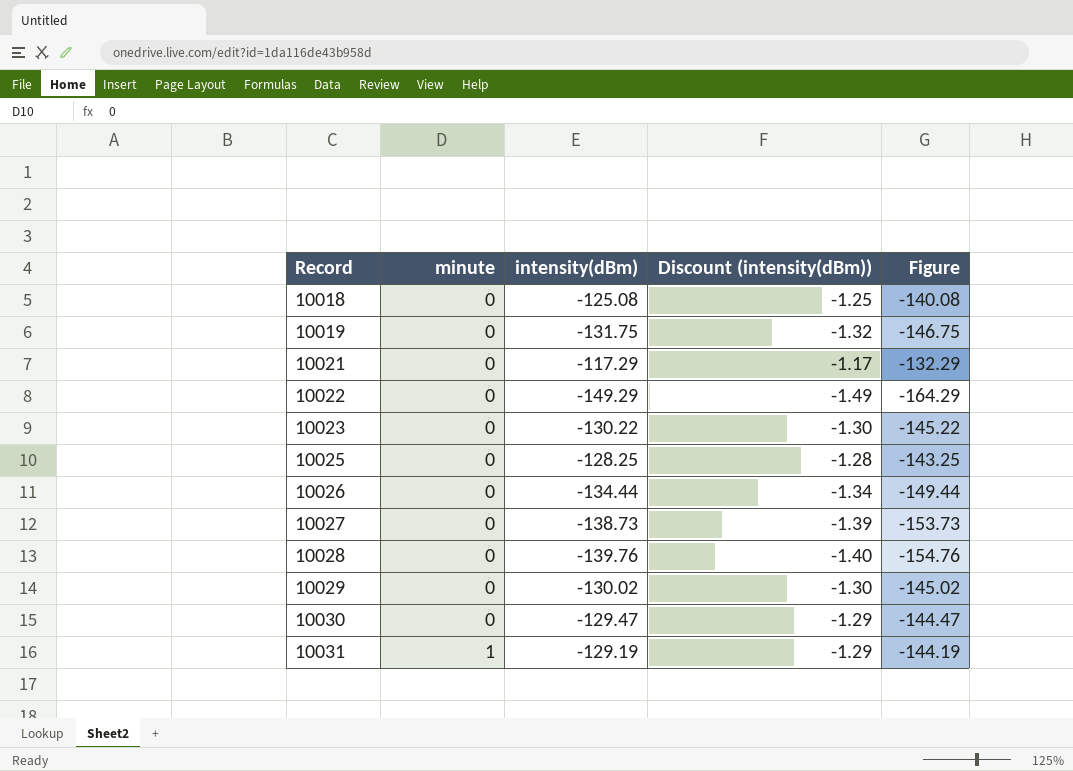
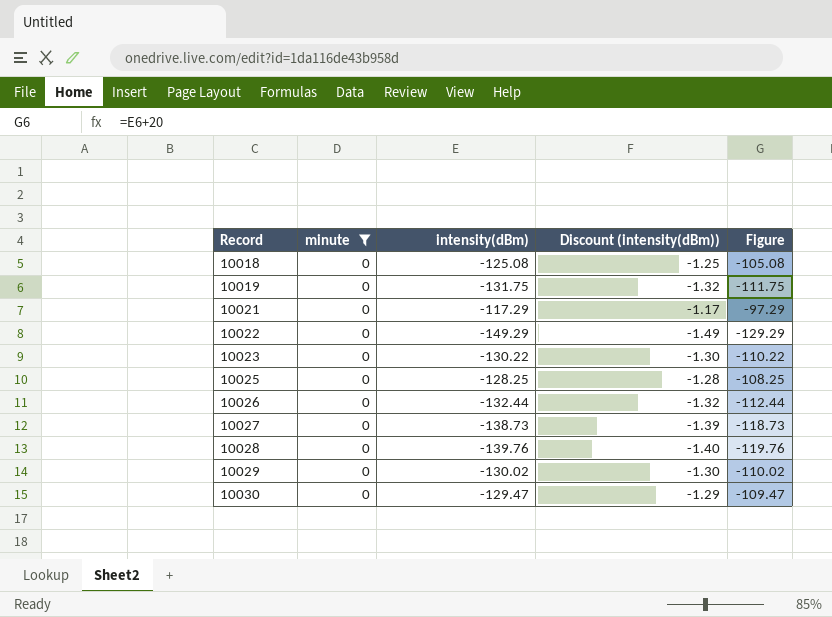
filter: none -> minute = 0
column Figure | formula: [intensity(dBm)] - 15 -> [intensity(dBm)] + 20
10026 | intensity(dBm): -134.44 -> -132.44
10026 | Discount (intensity(dBm)): -1.34 -> -1.32

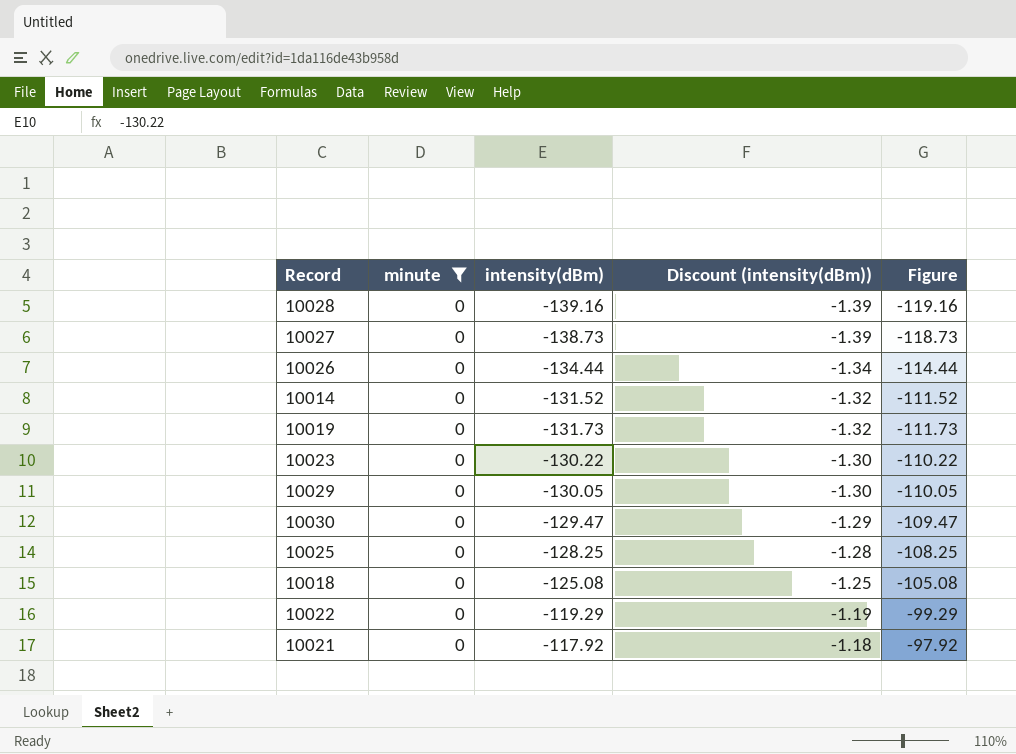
row order: Record ascending -> Discount (intensity(dBm)) ascending
10028 | intensity(dBm): -139.76 -> -139.16
10028 | Discount (intensity(dBm)): -1.40 -> -1.39
10028 | Figure: -119.76 -> -119.16
10026 | intensity(dBm): -132.44 -> -134.44
10026 | Discount (intensity(dBm)): -1.32 -> -1.34
10026 | Figure: -112.44 -> -114.44
row 10014: none -> 0 | -131.52 | -1.32 | -111.52
10019 | intensity(dBm): -131.75 -> -131.73
10019 | Figure: -111.75 -> -111.73
10029 | intensity(dBm): -130.02 -> -130.05
10029 | Figure: -110.02 -> -110.05
10022 | intensity(dBm): -149.29 -> -119.29
10022 | Discount (intensity(dBm)): -1.49 -> -1.19
10022 | Figure: -129.29 -> -99.29
10021 | intensity(dBm): -117.29 -> -117.92
10021 | Discount (intensity(dBm)): -1.17 -> -1.18
10021 | Figure: -97.29 -> -97.92

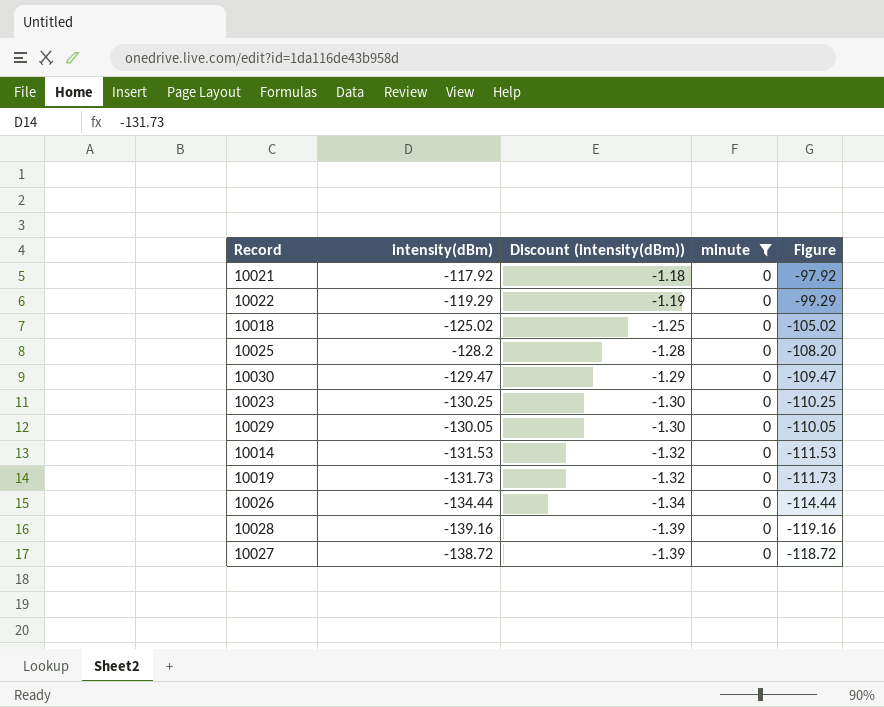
row order: Discount (intensity(dBm)) ascending -> Discount (intensity(dBm)) descending
column minute | position: 2 -> 4
10018 | intensity(dBm): -125.08 -> -125.02
10018 | Figure: -105.08 -> -105.02
10025 | intensity(dBm): -128.25 -> -128.2
10025 | Figure: -108.25 -> -108.20
10023 | intensity(dBm): -130.22 -> -130.25
10023 | Figure: -110.22 -> -110.25
10014 | intensity(dBm): -131.52 -> -131.53
10014 | Figure: -111.52 -> -111.53
10027 | intensity(dBm): -138.73 -> -138.72
10027 | Figure: -118.73 -> -118.72

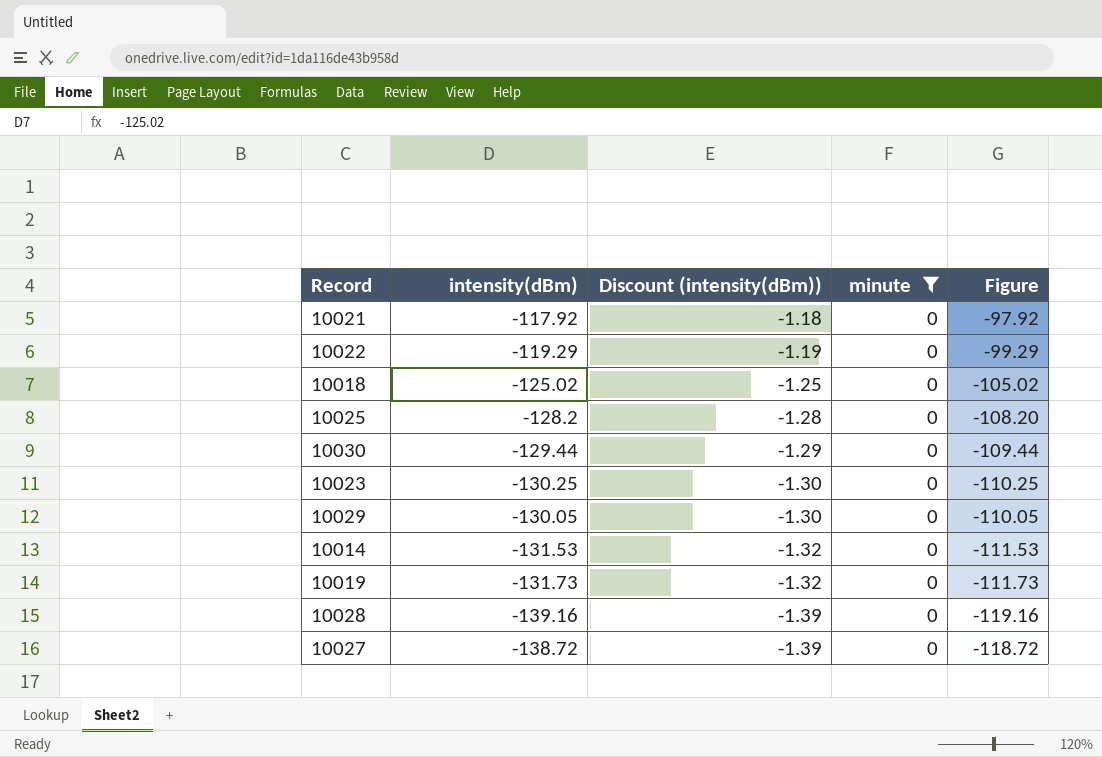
row 10026: -134.44 | -1.34 | 0 | -114.44 -> none
10030 | intensity(dBm): -129.47 -> -129.44
10030 | Figure: -109.47 -> -109.44

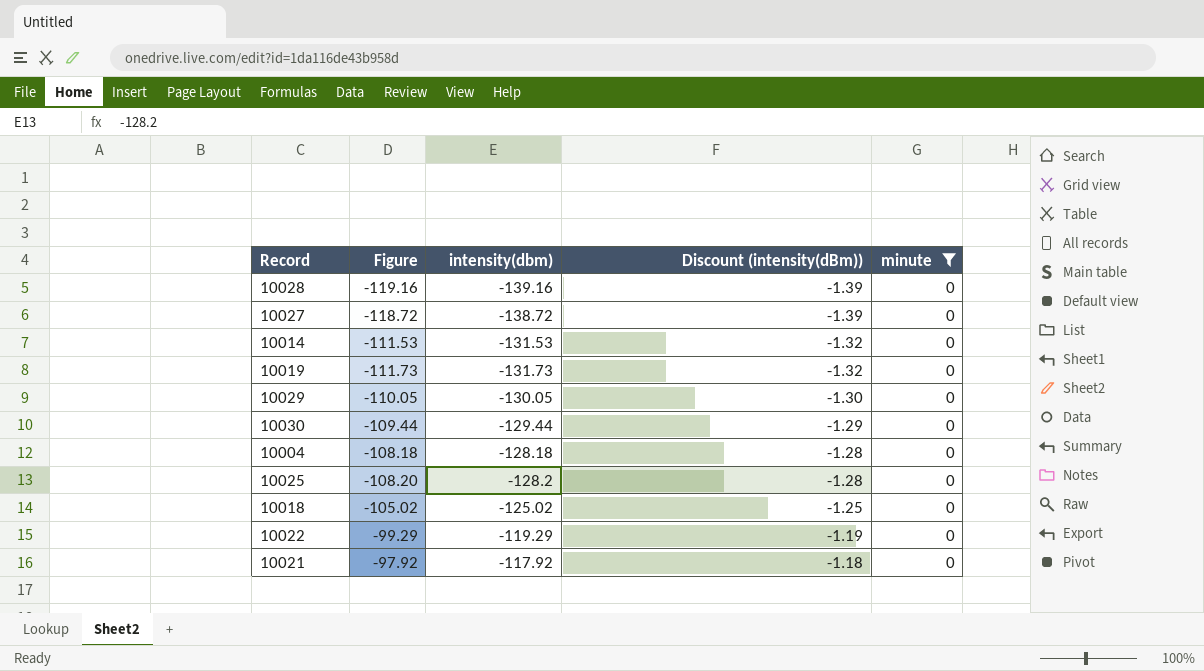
row order: Discount (intensity(dBm)) descending -> Discount (intensity(dBm)) ascending
column Figure | position: 5 -> 2
column name: intensity(dBm) -> intensity(dbm)
row 10023: -130.25 | -1.30 | 0 | -110.25 -> none
row 10004: none -> -108.18 | -128.18 | -1.28 | 0

